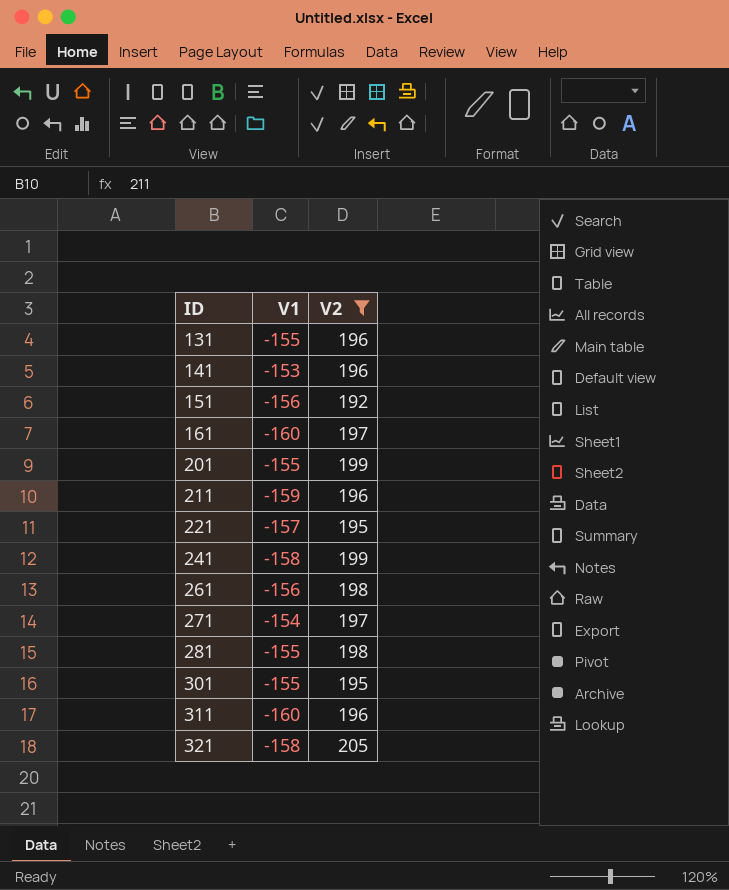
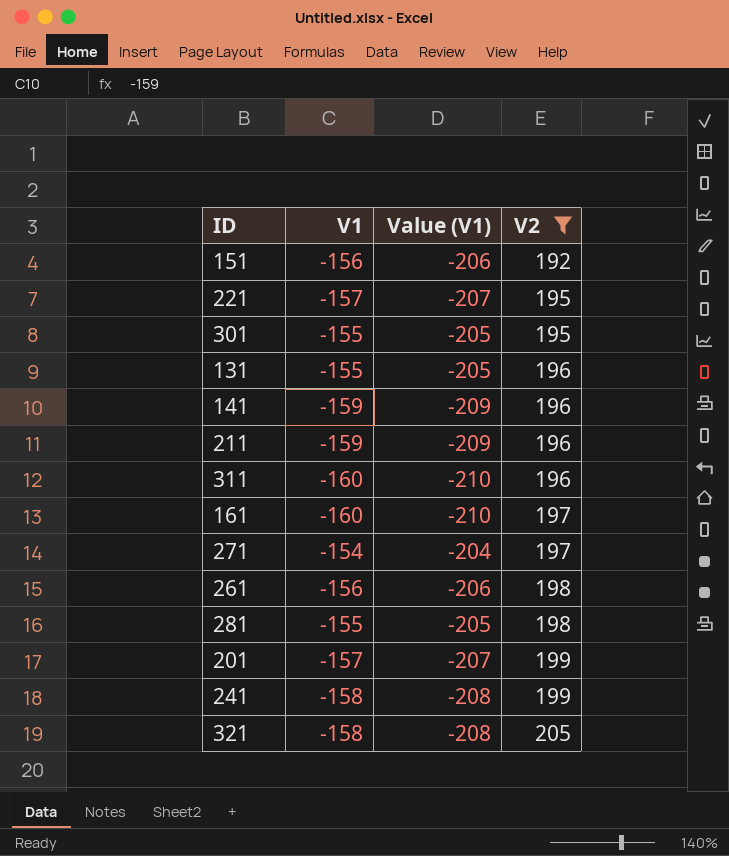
row order: ID ascending -> V2 ascending
column Value (V1) | formula: none -> [V1] - 50
141 | V1: -153 -> -159
201 | V1: -155 -> -157

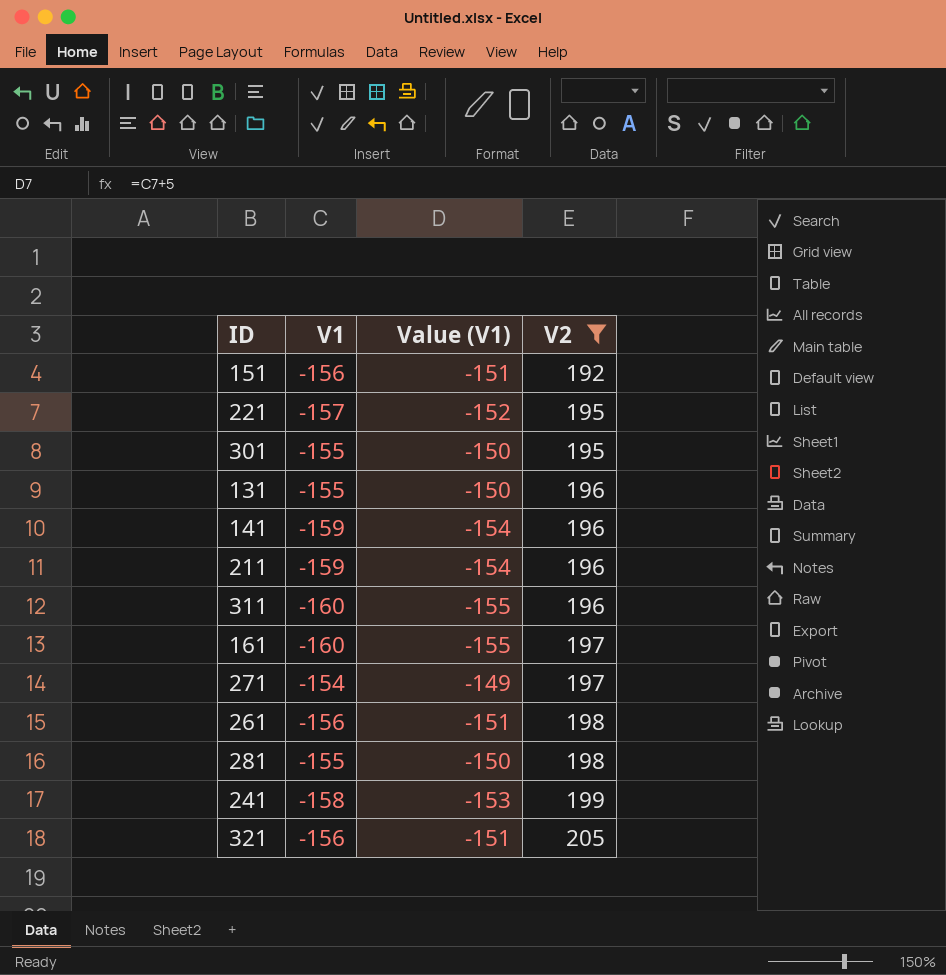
column Value (V1) | formula: [V1] - 50 -> [V1] + 5
row 201: -157 | -207 | 199 -> none
321 | V1: -158 -> -156

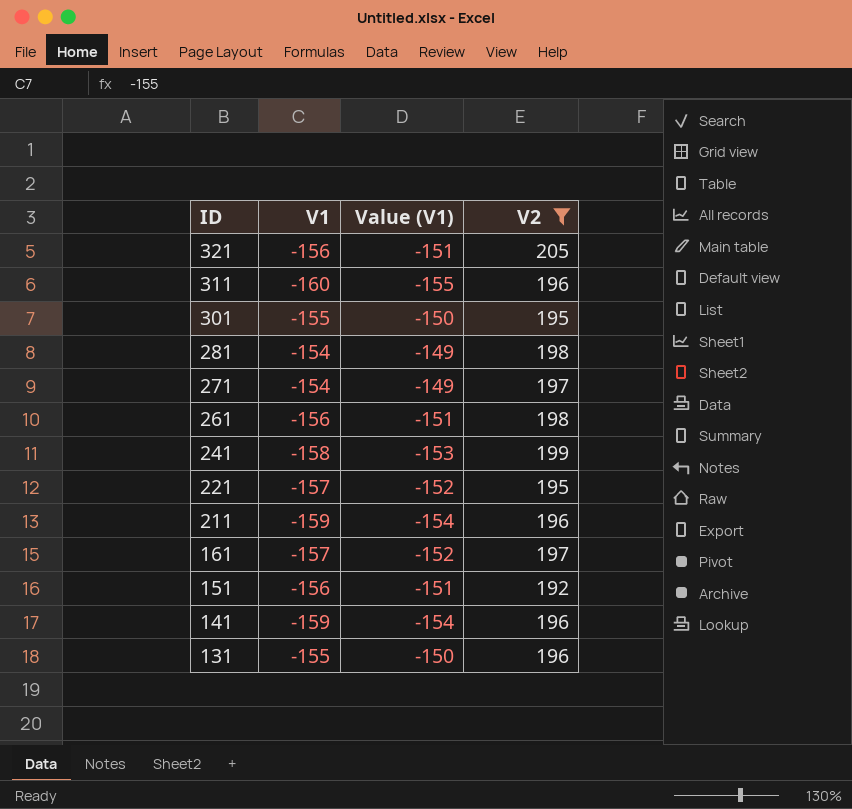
row order: V2 ascending -> ID descending
281 | V1: -155 -> -154
281 | Value (V1): -150 -> -149
161 | V1: -160 -> -157
161 | Value (V1): -155 -> -152

